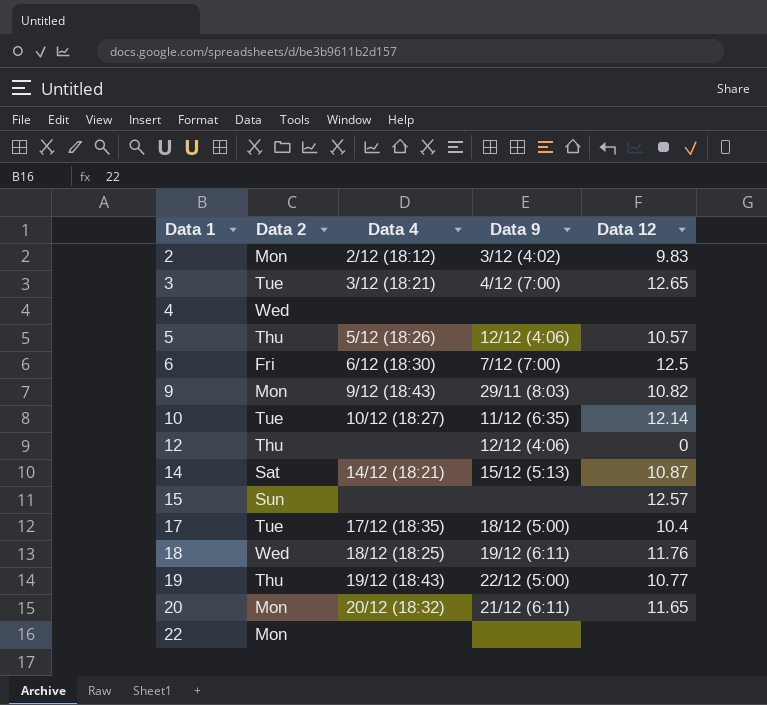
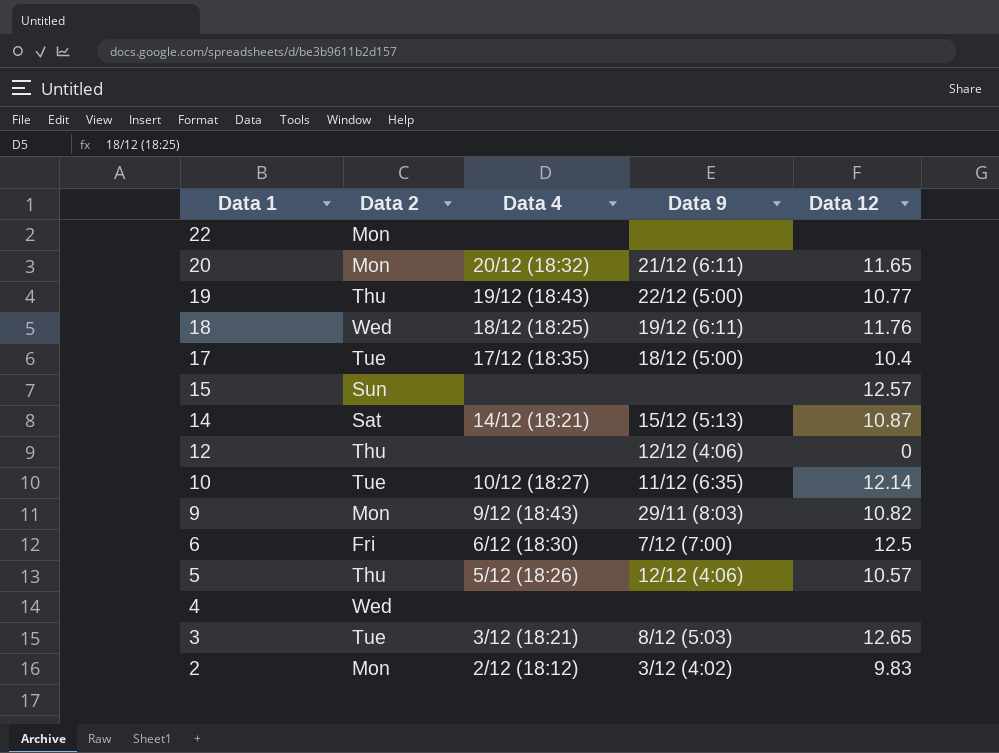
row order: Data 1 ascending -> Data 1 descending
3 | Data 9: 4/12 (7:00) -> 8/12 (5:03)

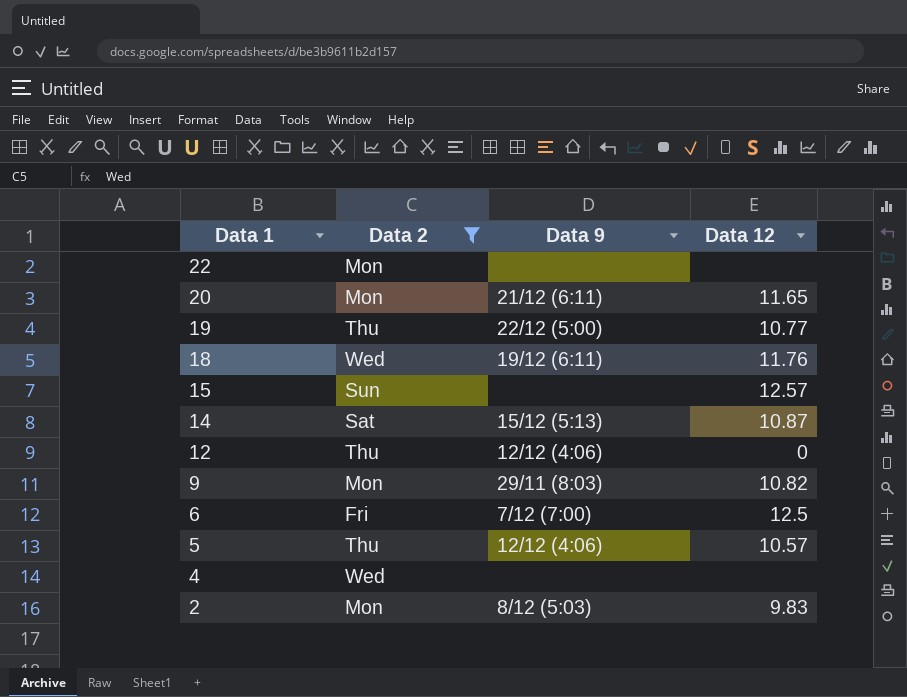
filter: none -> Data 2 != Tue
column Data 4 | position: 3 -> none
2 | Data 9: 3/12 (4:02) -> 8/12 (5:03)

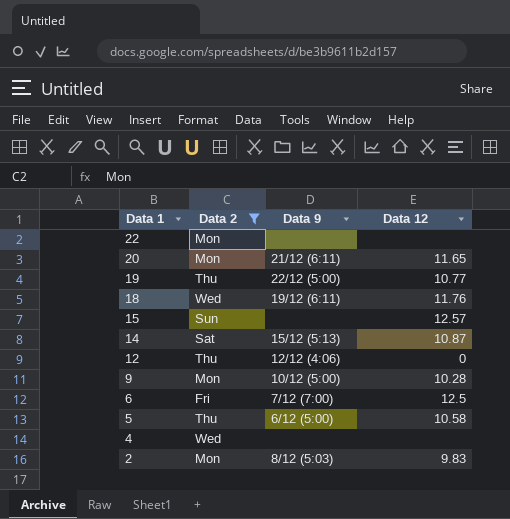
9 | Data 9: 29/11 (8:03) -> 10/12 (5:00)
9 | Data 12: 10.82 -> 10.28
5 | Data 9: 12/12 (4:06) -> 6/12 (5:00)
5 | Data 12: 10.57 -> 10.58

